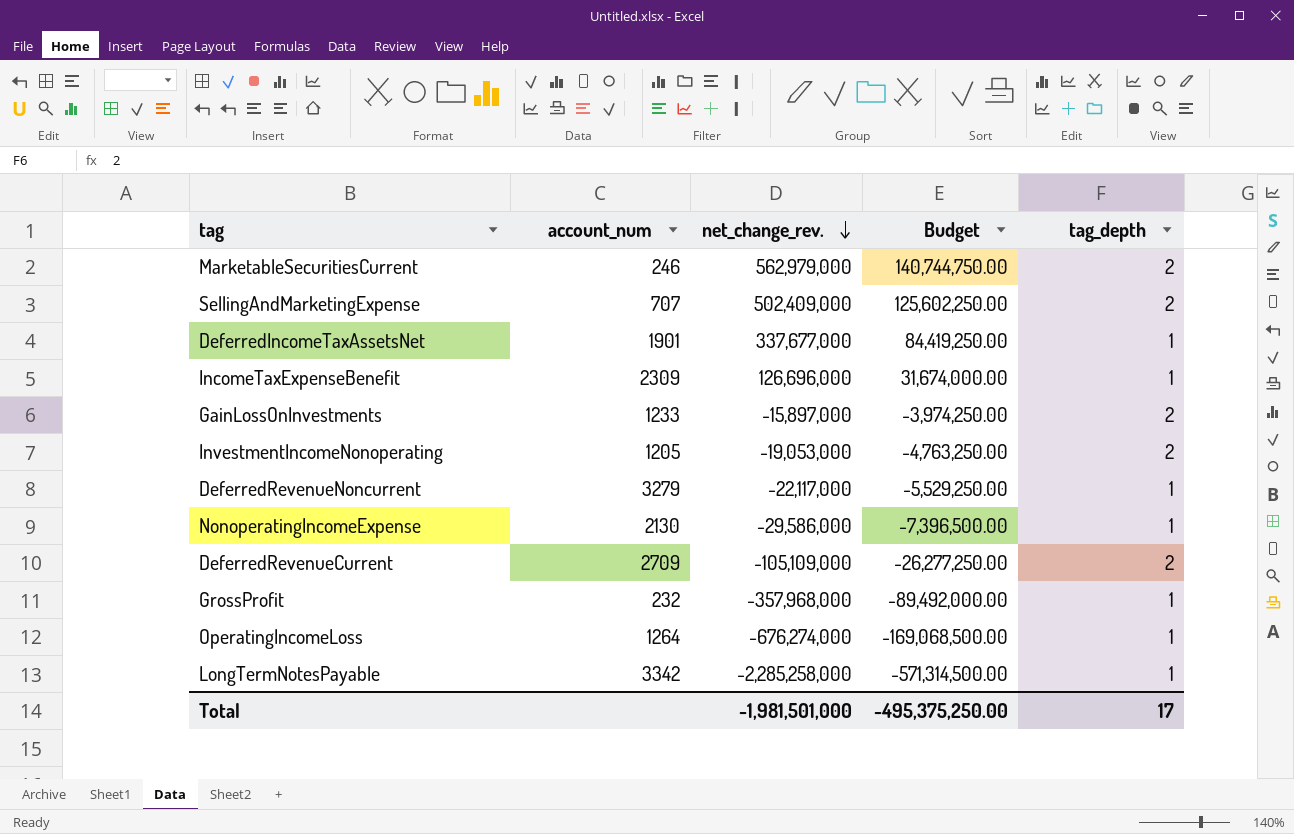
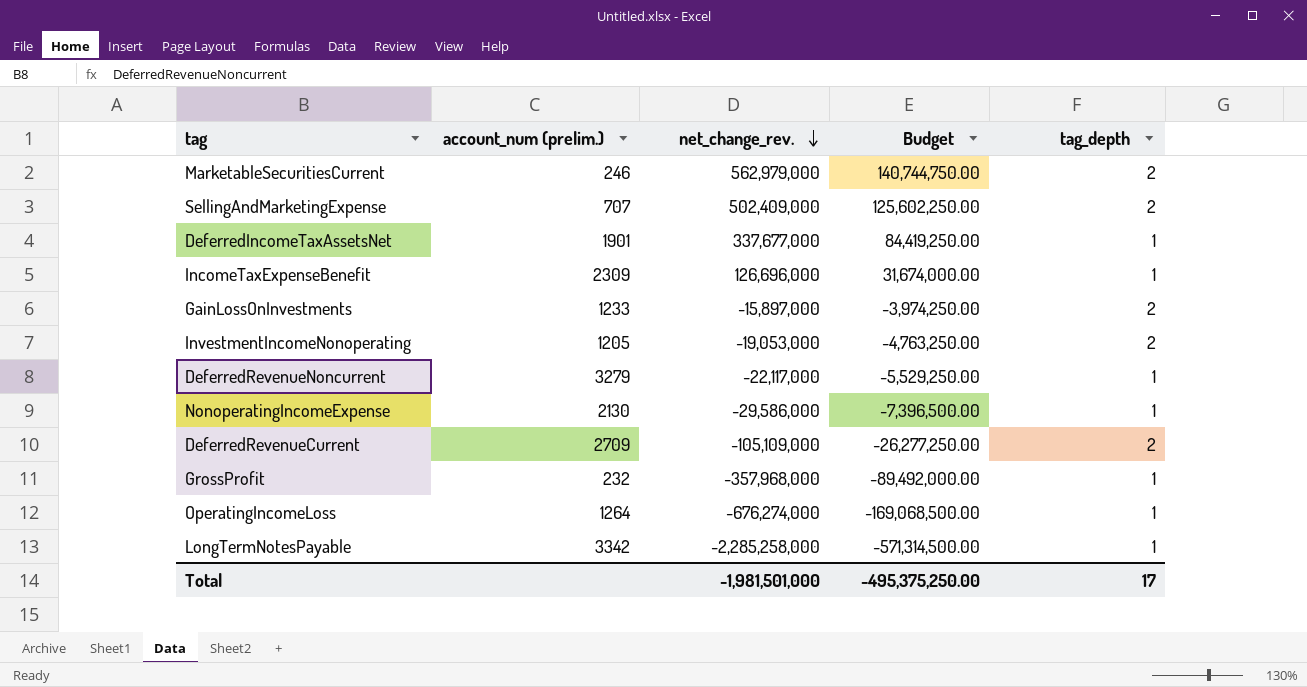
column name: account_num -> account_num (prelim.)

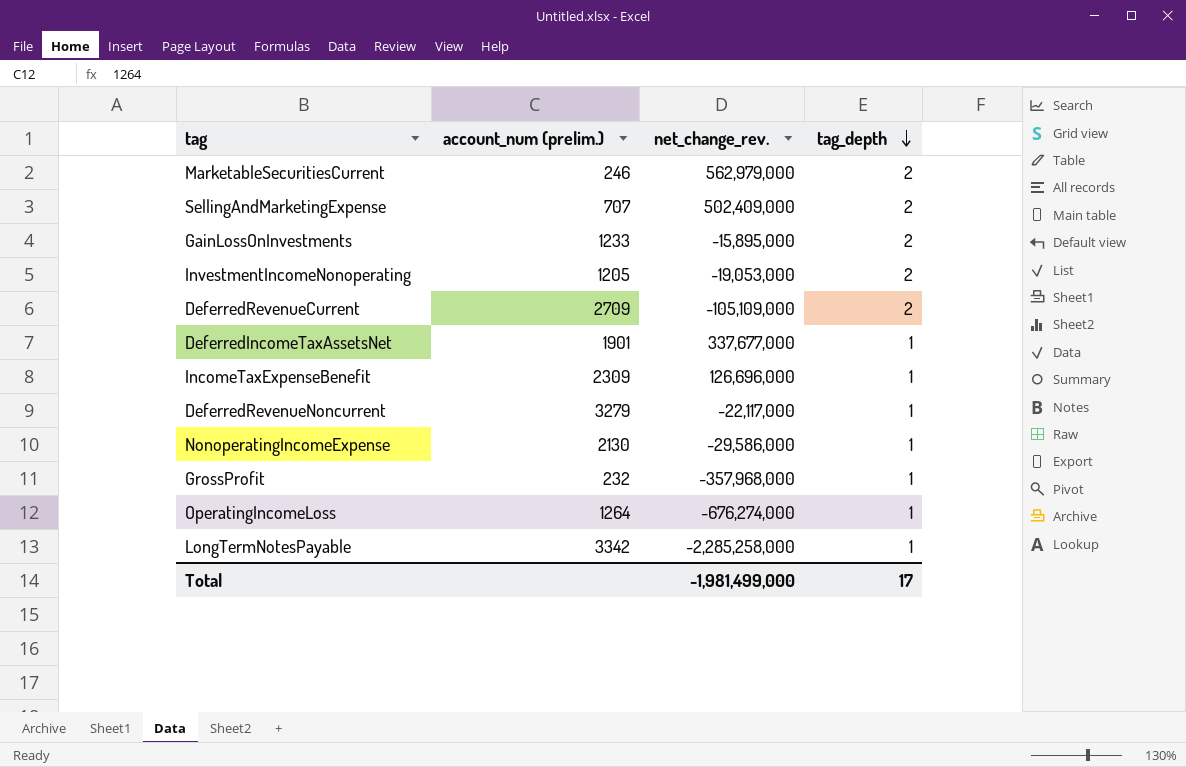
row order: net_change_rev. descending -> tag_depth descending
column Budget | formula: [net_change_rev.] * 0.25 -> none
GainLossOnInvestments | net_change_rev.: -15,897,000 -> -15,895,000
Total | net_change_rev.: -1,981,501,000 -> -1,981,499,000

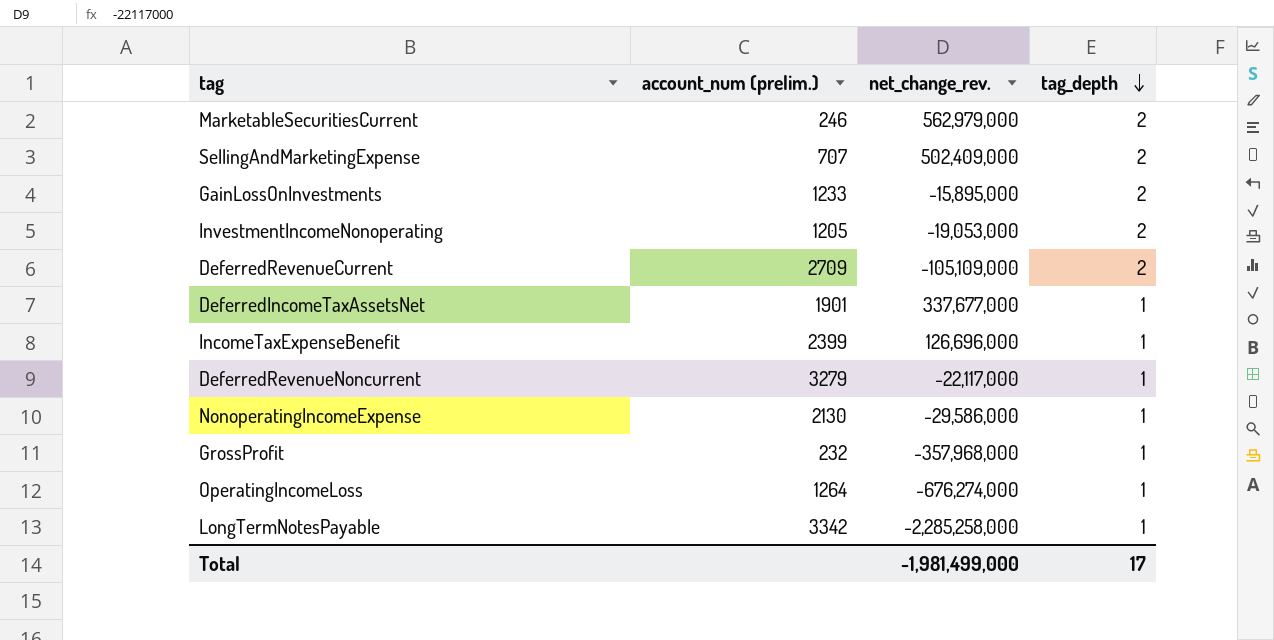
IncomeTaxExpenseBenefit | account_num (prelim.): 2309 -> 2399

